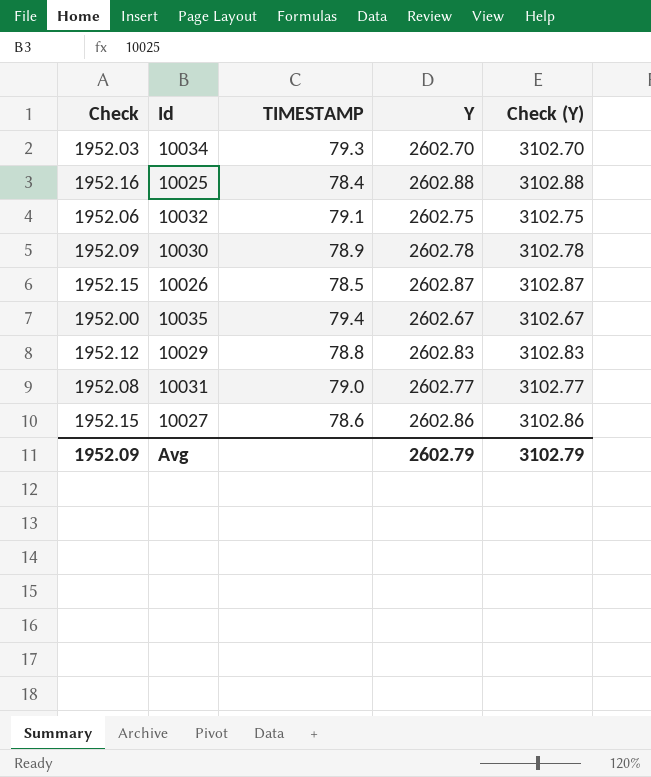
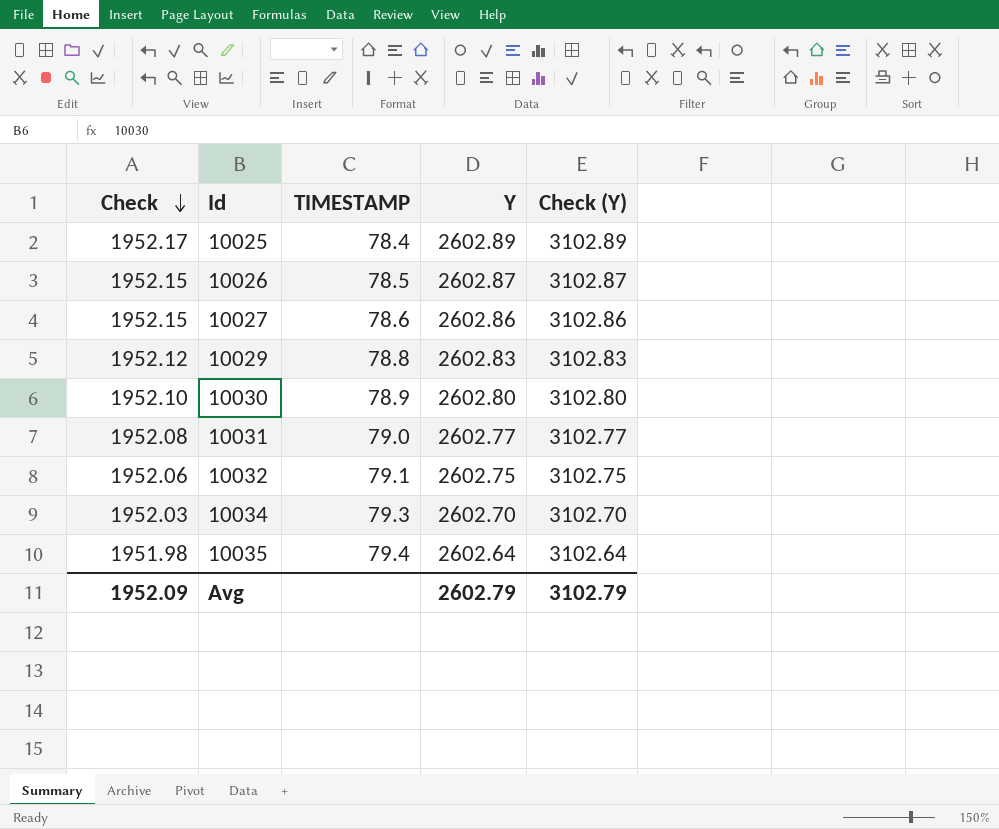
row order: none -> Check descending
10025 | Check: 1952.16 -> 1952.17
10025 | Y: 2602.88 -> 2602.89
10025 | Check (Y): 3102.88 -> 3102.89
10030 | Check: 1952.09 -> 1952.10
10030 | Y: 2602.78 -> 2602.80
10030 | Check (Y): 3102.78 -> 3102.80
10035 | Check: 1952.00 -> 1951.98
10035 | Y: 2602.67 -> 2602.64
10035 | Check (Y): 3102.67 -> 3102.64

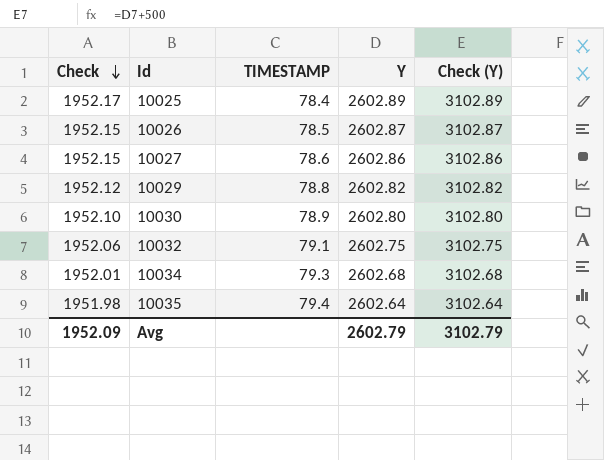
row 10031: 1952.08 | 79.0 | 2602.77 | 3102.77 -> none
10029 | Y: 2602.83 -> 2602.82
10029 | Check (Y): 3102.83 -> 3102.82
10034 | Check: 1952.03 -> 1952.01
10034 | Y: 2602.70 -> 2602.68
10034 | Check (Y): 3102.70 -> 3102.68

